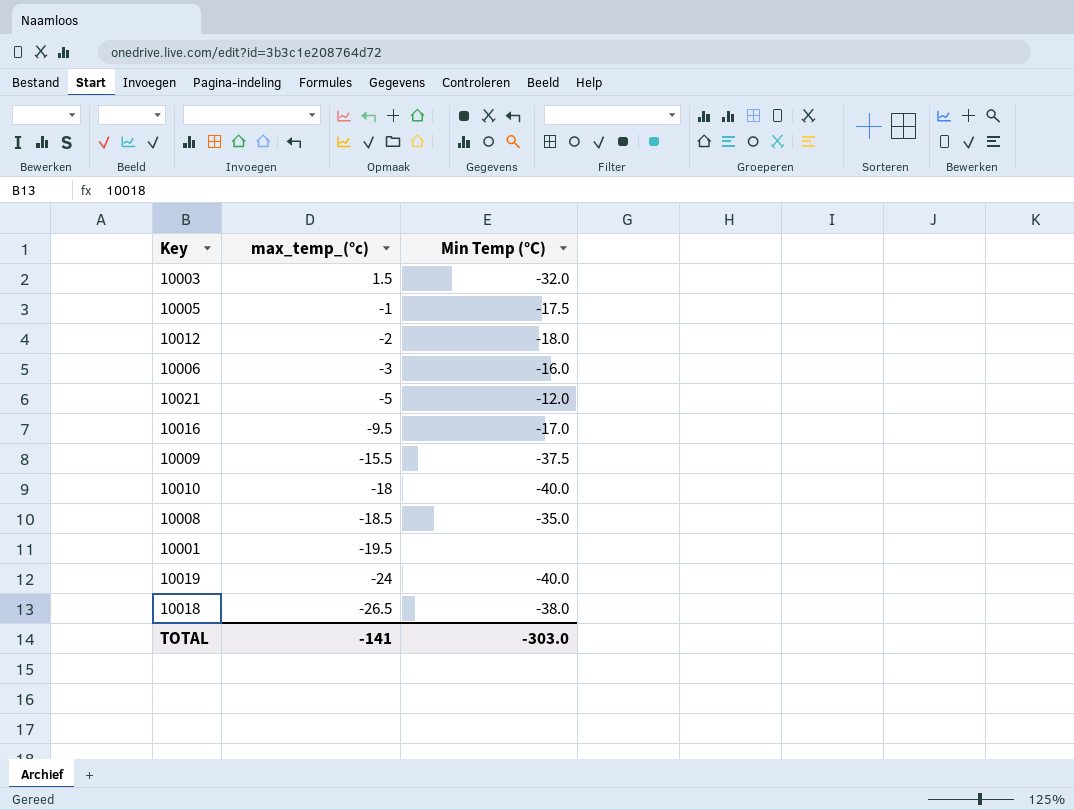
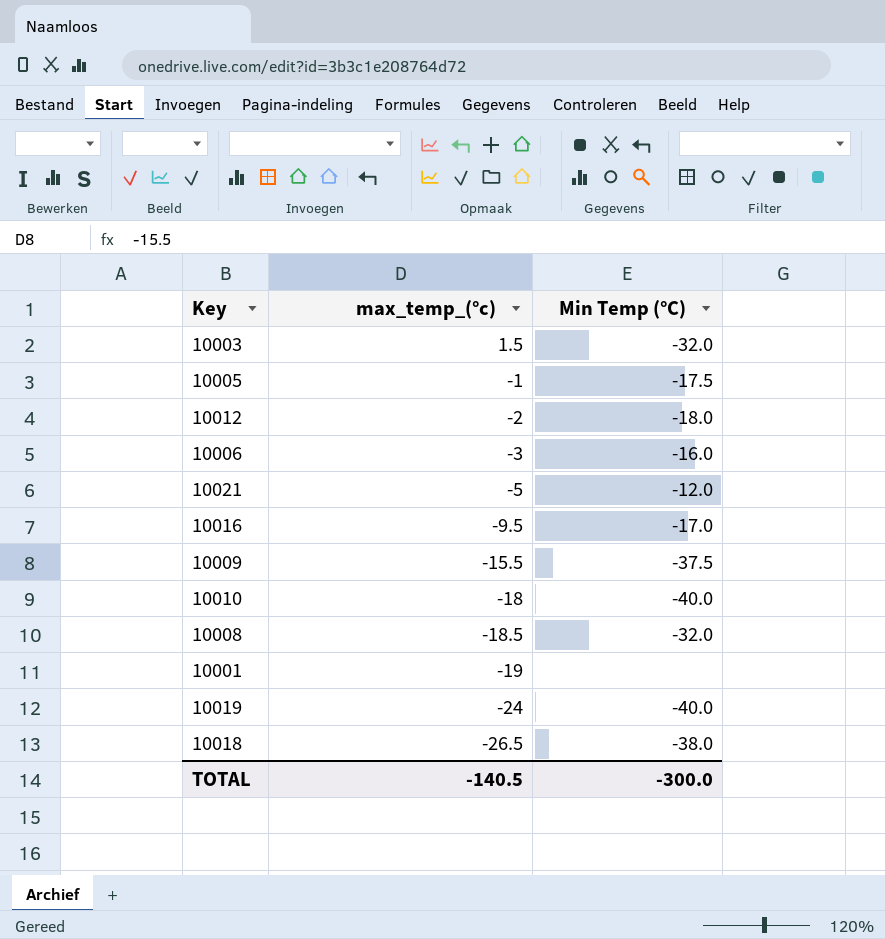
10008 | Min Temp (°C): -35.0 -> -32.0
10001 | max_temp_(°c): -19.5 -> -19
TOTAL | max_temp_(°c): -141 -> -140.5
TOTAL | Min Temp (°C): -303.0 -> -300.0

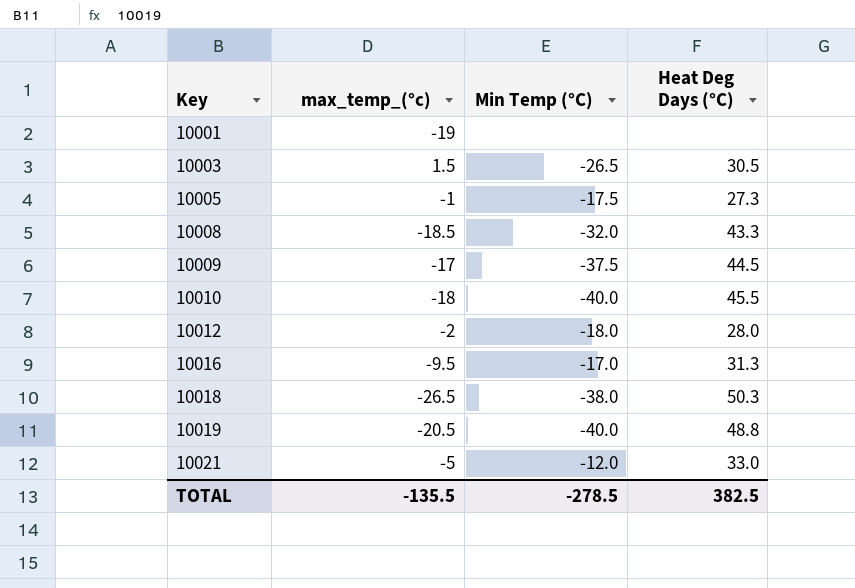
row order: max_temp_(°c) descending -> Key ascending
column Heat Deg Days (°C) | position: none -> 4
row 10006: -3 | -16.0 -> none
10003 | Min Temp (°C): -32.0 -> -26.5
10009 | max_temp_(°c): -15.5 -> -17
10019 | max_temp_(°c): -24 -> -20.5
TOTAL | max_temp_(°c): -140.5 -> -135.5
TOTAL | Min Temp (°C): -300.0 -> -278.5

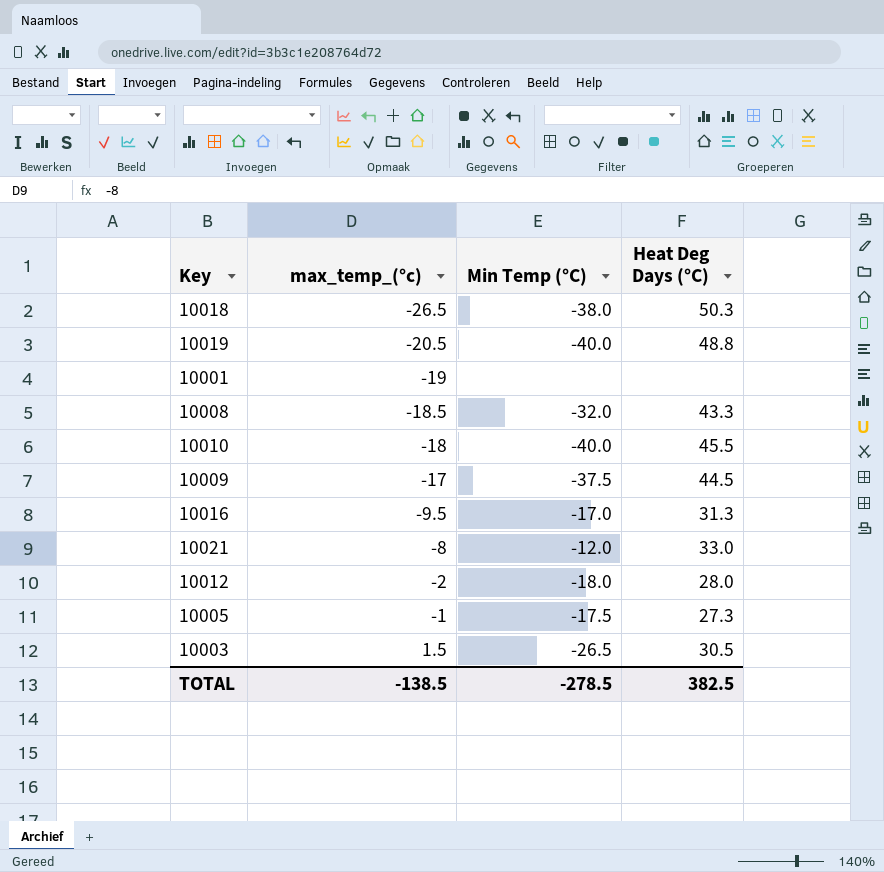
row order: Key ascending -> max_temp_(°c) ascending
10021 | max_temp_(°c): -5 -> -8
TOTAL | max_temp_(°c): -135.5 -> -138.5

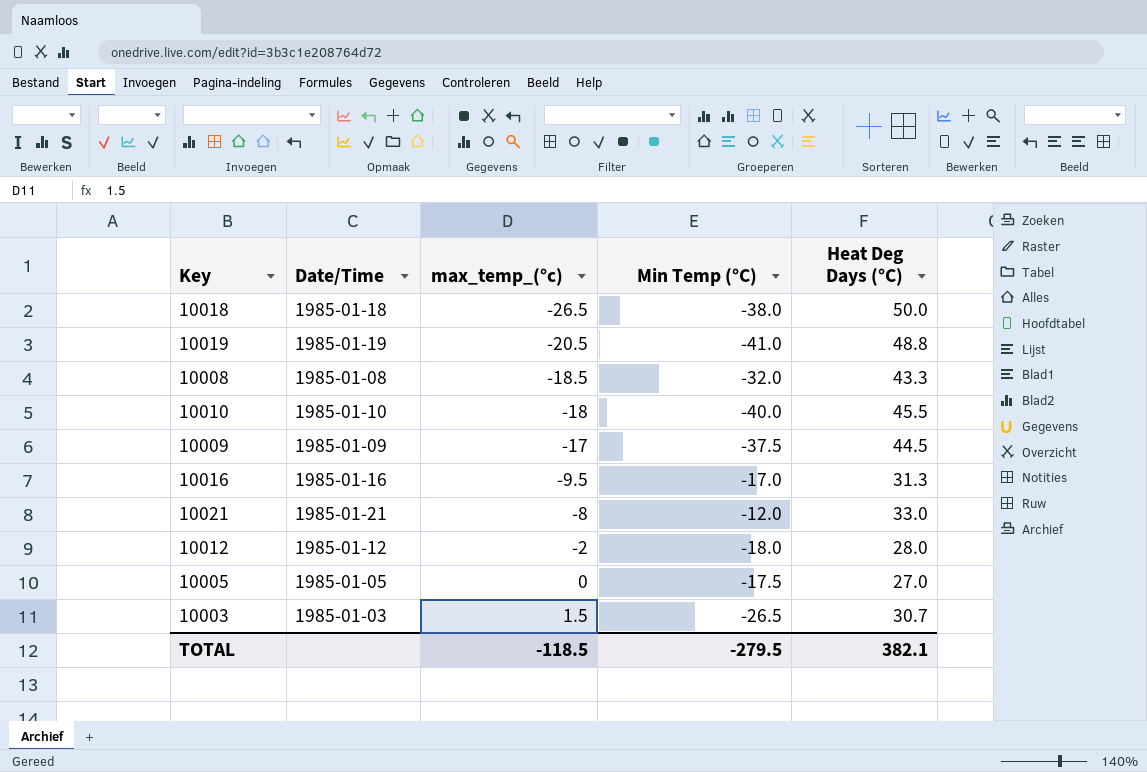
column Date/Time | position: none -> 2
row 10001: -19 | none | none -> none
10018 | Heat Deg Days (°C): 50.3 -> 50.0
10019 | Min Temp (°C): -40.0 -> -41.0
10005 | max_temp_(°c): -1 -> 0
10005 | Heat Deg Days (°C): 27.3 -> 27.0
10003 | Heat Deg Days (°C): 30.5 -> 30.7
TOTAL | max_temp_(°c): -138.5 -> -118.5
TOTAL | Min Temp (°C): -278.5 -> -279.5
TOTAL | Heat Deg Days (°C): 382.5 -> 382.1

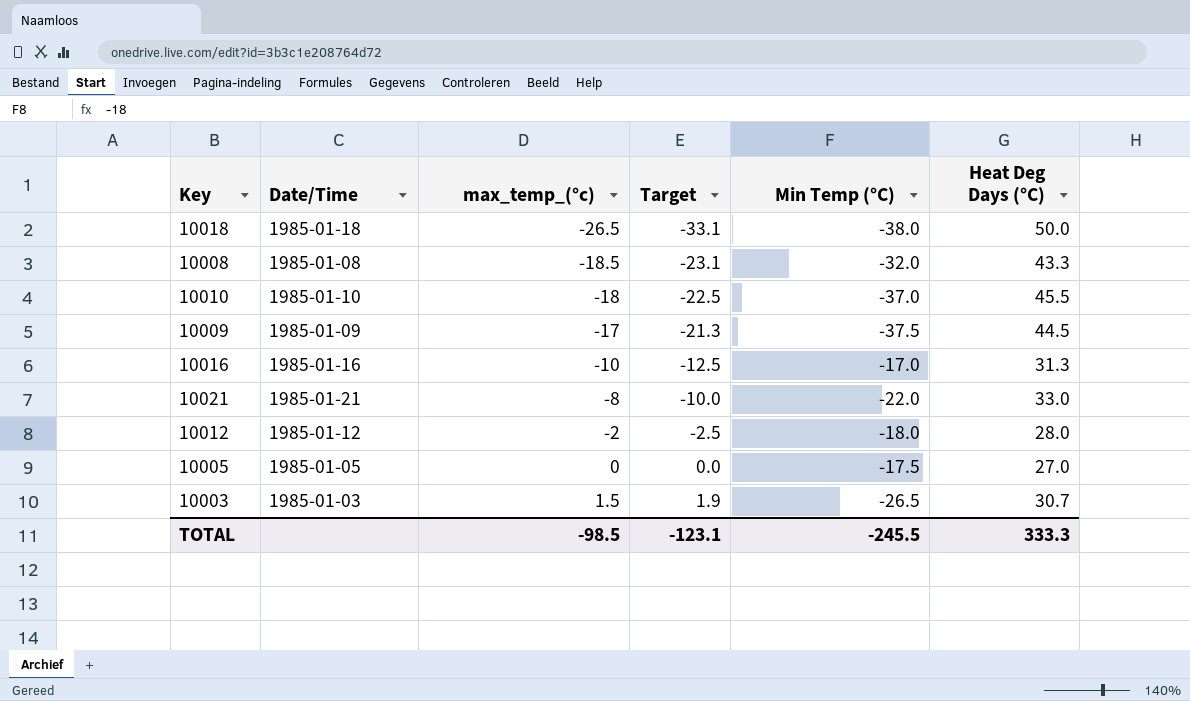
column Target | formula: none -> [max_temp_(°c)] * 1.25
row 10019: 1985-01-19 | -20.5 | -41.0 | 48.8 -> none
10010 | Min Temp (°C): -40.0 -> -37.0
10016 | max_temp_(°c): -9.5 -> -10
10021 | Min Temp (°C): -12.0 -> -22.0
TOTAL | max_temp_(°c): -118.5 -> -98.5
TOTAL | Min Temp (°C): -279.5 -> -245.5
TOTAL | Heat Deg Days (°C): 382.1 -> 333.3

